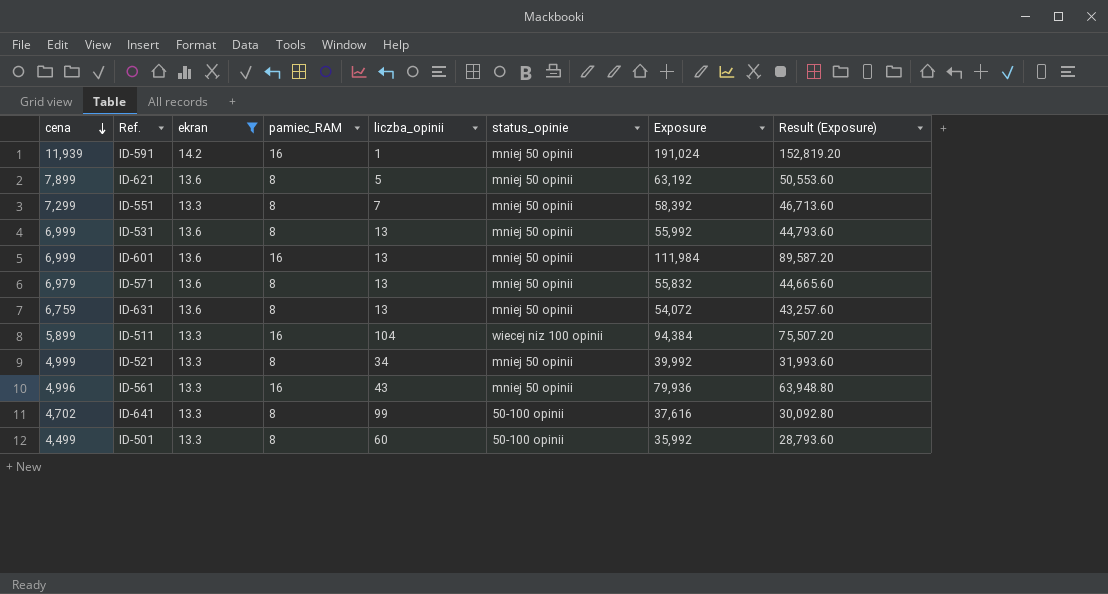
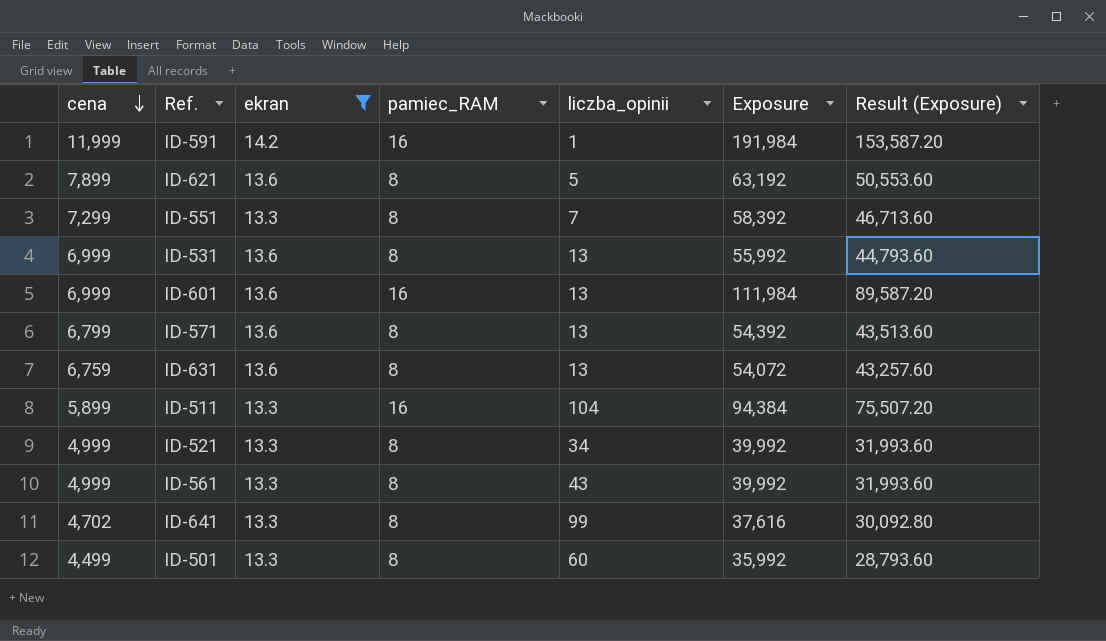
column status_opinie | position: 6 -> none
ID-591 | cena: 11,939 -> 11,999
ID-591 | Exposure: 191,024 -> 191,984
ID-591 | Result (Exposure): 152,819.20 -> 153,587.20
ID-571 | cena: 6,979 -> 6,799
ID-571 | Exposure: 55,832 -> 54,392
ID-571 | Result (Exposure): 44,665.60 -> 43,513.60
ID-561 | cena: 4,996 -> 4,999
ID-561 | pamiec_RAM: 16 -> 8
ID-561 | Exposure: 79,936 -> 39,992
ID-561 | Result (Exposure): 63,948.80 -> 31,993.60

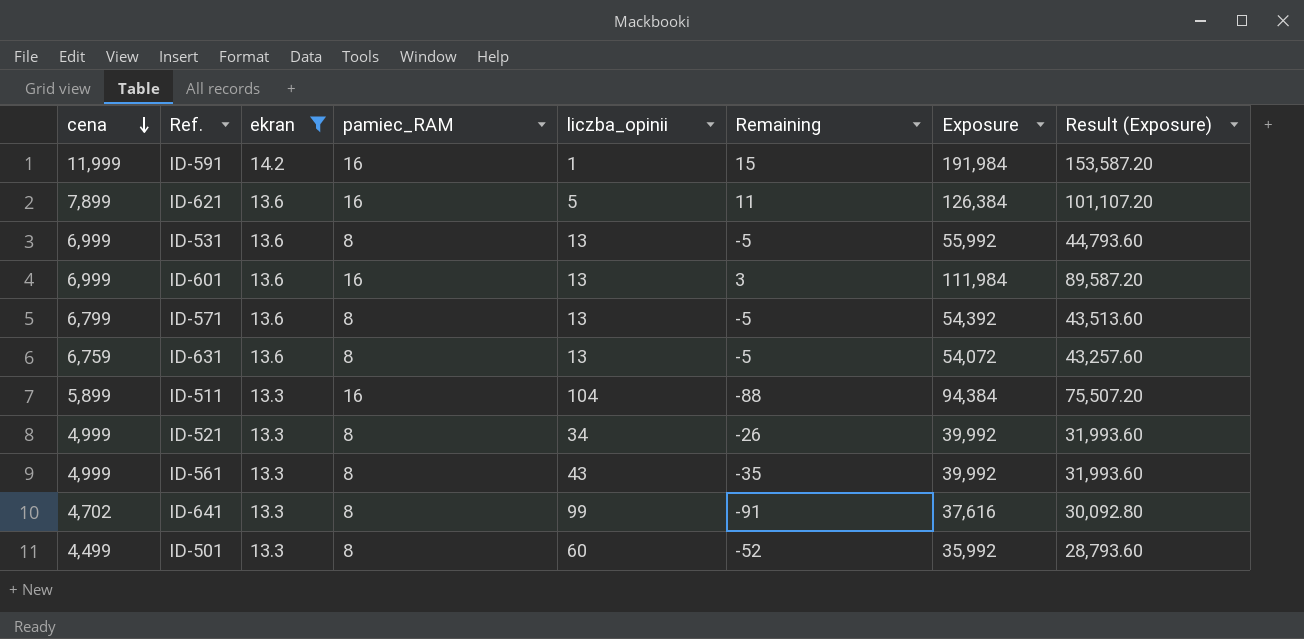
column Remaining | formula: none -> [pamiec_RAM] - [liczba_opinii]
row ID-551: 7,299 | 13.3 | 8 | 7 | 58,392 | 46,713.60 -> none
ID-621 | pamiec_RAM: 8 -> 16
ID-621 | Exposure: 63,192 -> 126,384
ID-621 | Result (Exposure): 50,553.60 -> 101,107.20

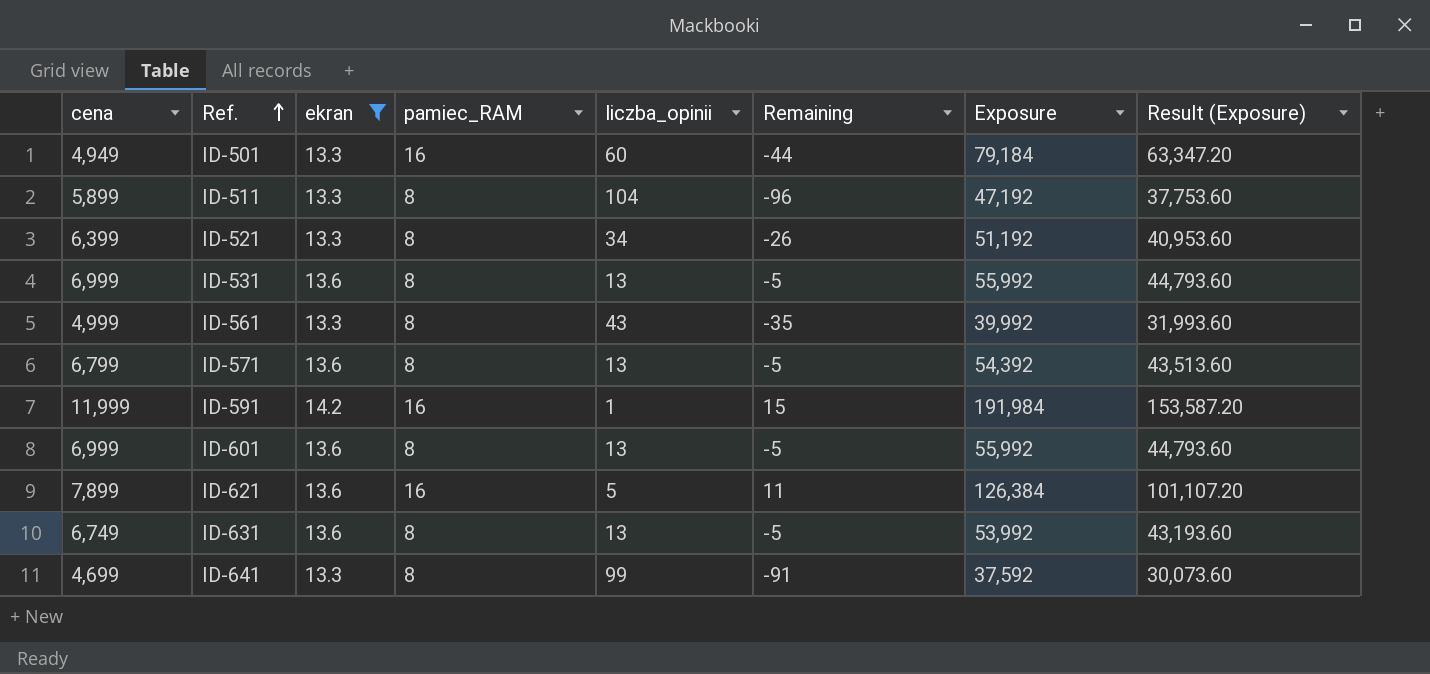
row order: cena descending -> Ref. ascending
ID-501 | cena: 4,499 -> 4,949
ID-501 | pamiec_RAM: 8 -> 16
ID-501 | Remaining: -52 -> -44
ID-501 | Exposure: 35,992 -> 79,184
ID-501 | Result (Exposure): 28,793.60 -> 63,347.20
ID-511 | pamiec_RAM: 16 -> 8
ID-511 | Remaining: -88 -> -96
ID-511 | Exposure: 94,384 -> 47,192
ID-511 | Result (Exposure): 75,507.20 -> 37,753.60
ID-521 | cena: 4,999 -> 6,399
ID-521 | Exposure: 39,992 -> 51,192
ID-521 | Result (Exposure): 31,993.60 -> 40,953.60
ID-601 | pamiec_RAM: 16 -> 8
ID-601 | Remaining: 3 -> -5
ID-601 | Exposure: 111,984 -> 55,992
ID-601 | Result (Exposure): 89,587.20 -> 44,793.60
ID-631 | cena: 6,759 -> 6,749
ID-631 | Exposure: 54,072 -> 53,992
ID-631 | Result (Exposure): 43,257.60 -> 43,193.60
ID-641 | cena: 4,702 -> 4,699
ID-641 | Exposure: 37,616 -> 37,592
ID-641 | Result (Exposure): 30,092.80 -> 30,073.60

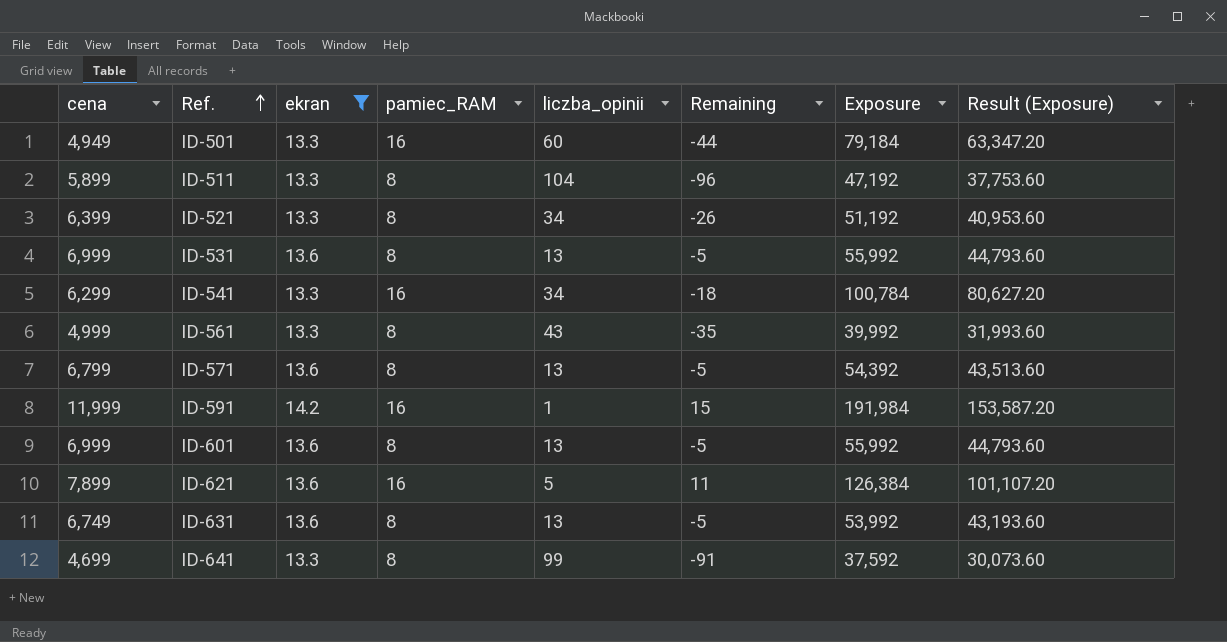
row ID-541: none -> 6,299 | 13.3 | 16 | 34 | -18 | 100,784 | 80,627.20

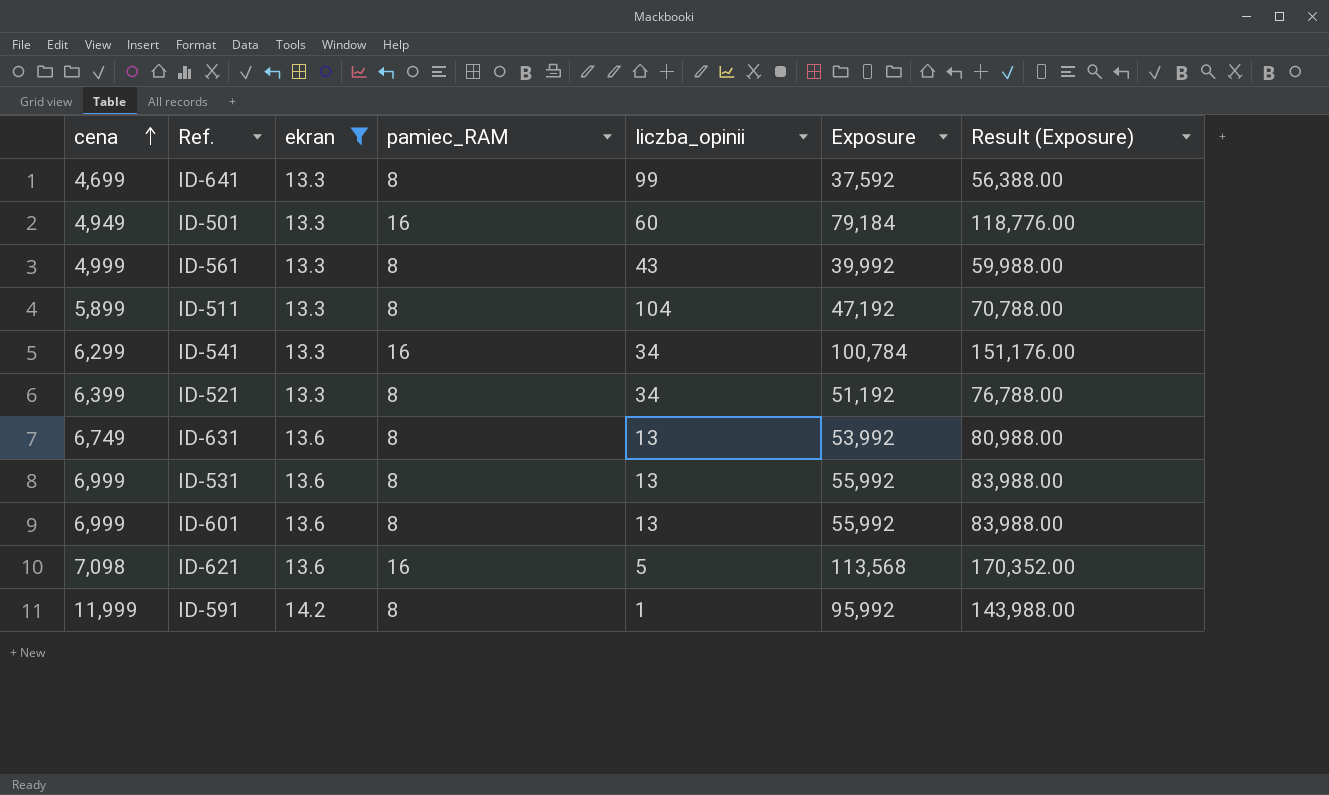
row order: Ref. ascending -> cena ascending
column Remaining | formula: [pamiec_RAM] - [liczba_opinii] -> none
column Result (Exposure) | formula: [Exposure] * 0.8 -> [Exposure] * 1.5
row ID-571: 6,799 | 13.6 | 8 | 13 | -5 | 54,392 | 43,513.60 -> none
ID-621 | cena: 7,899 -> 7,098
ID-621 | Exposure: 126,384 -> 113,568
ID-591 | pamiec_RAM: 16 -> 8
ID-591 | Exposure: 191,984 -> 95,992

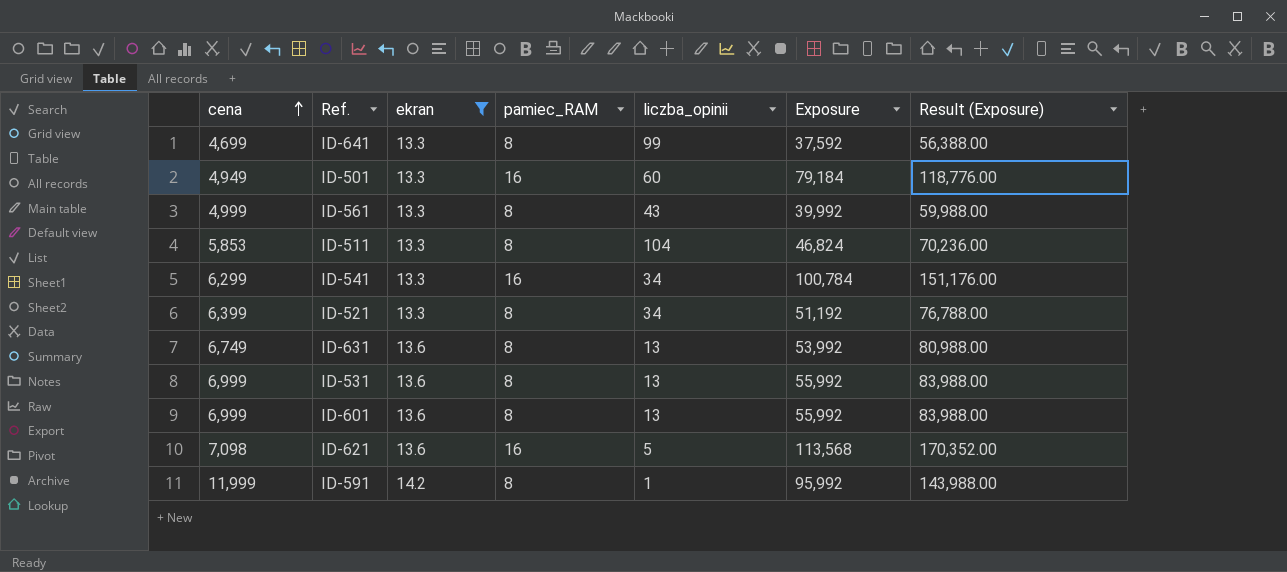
ID-511 | cena: 5,899 -> 5,853
ID-511 | Exposure: 47,192 -> 46,824
ID-511 | Result (Exposure): 70,788.00 -> 70,236.00

